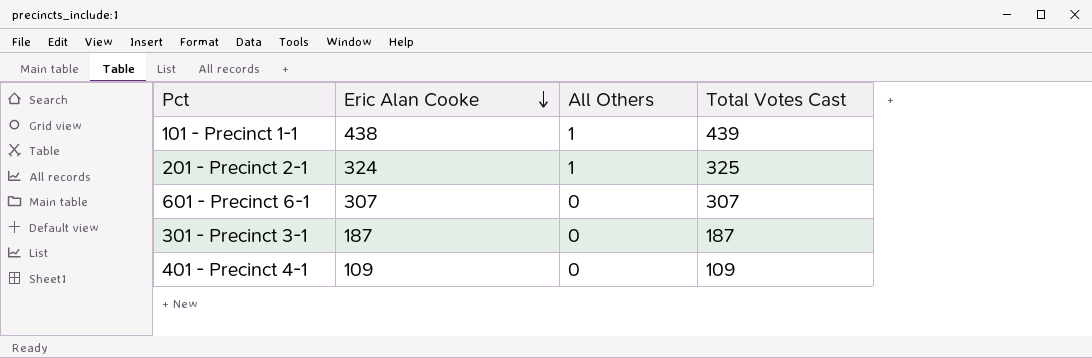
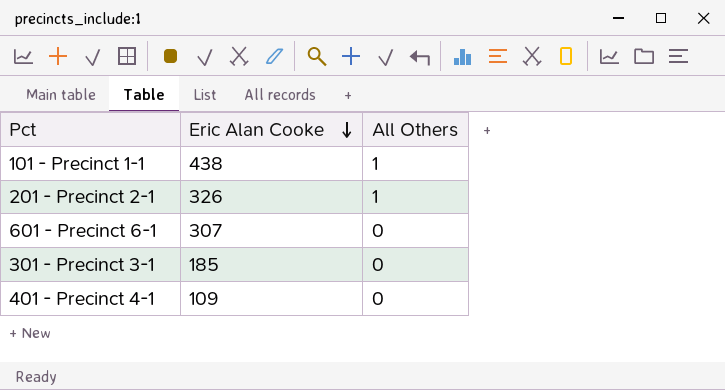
column Total Votes Cast | formula: [Eric Alan Cooke] + [All Others] -> none
201 - Precinct 2-1 | Eric Alan Cooke: 324 -> 326
301 - Precinct 3-1 | Eric Alan Cooke: 187 -> 185

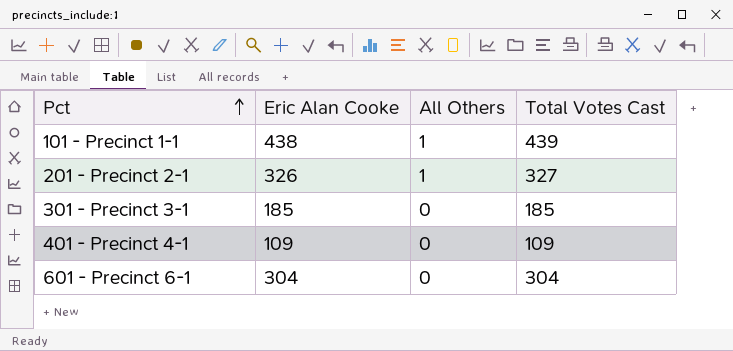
row order: Eric Alan Cooke descending -> Pct ascending
column Total Votes Cast | formula: none -> [Eric Alan Cooke] + [All Others]
601 - Precinct 6-1 | Eric Alan Cooke: 307 -> 304

